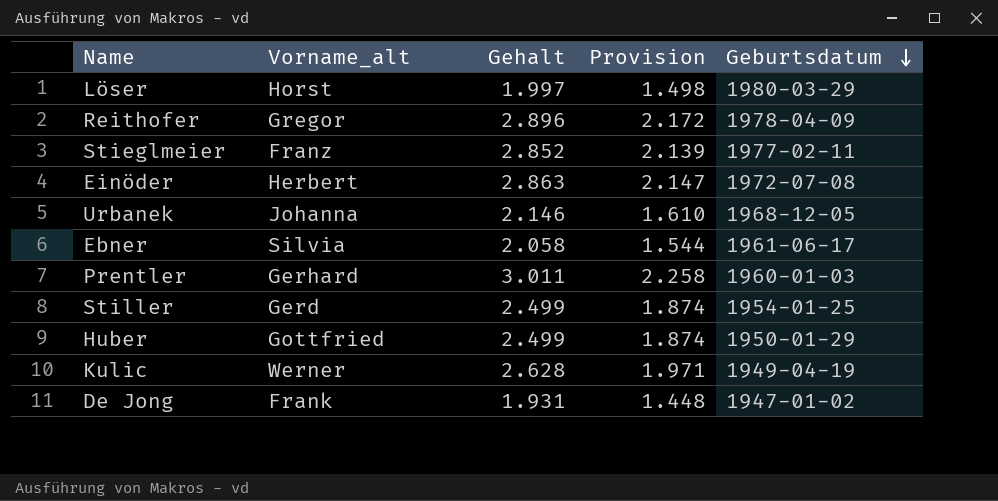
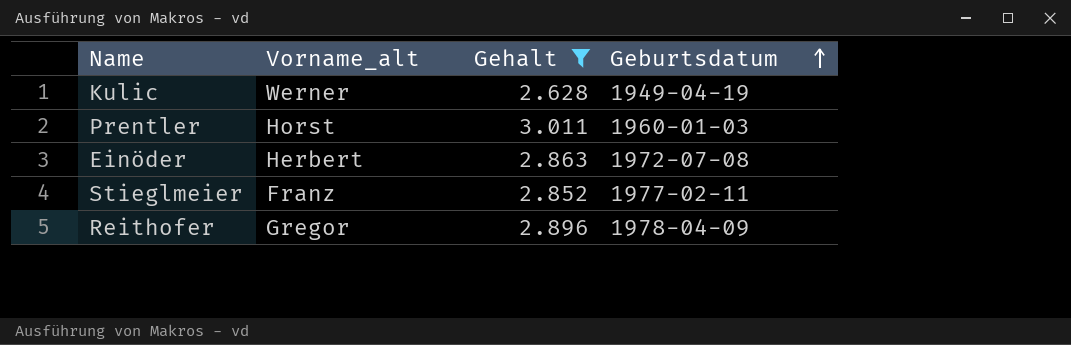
filter: none -> Gehalt >= 2.628
row order: Geburtsdatum descending -> Geburtsdatum ascending
column Provision | formula: [Gehalt] * 0,75 -> none
Prentler | Vorname_alt: Gerhard -> Horst

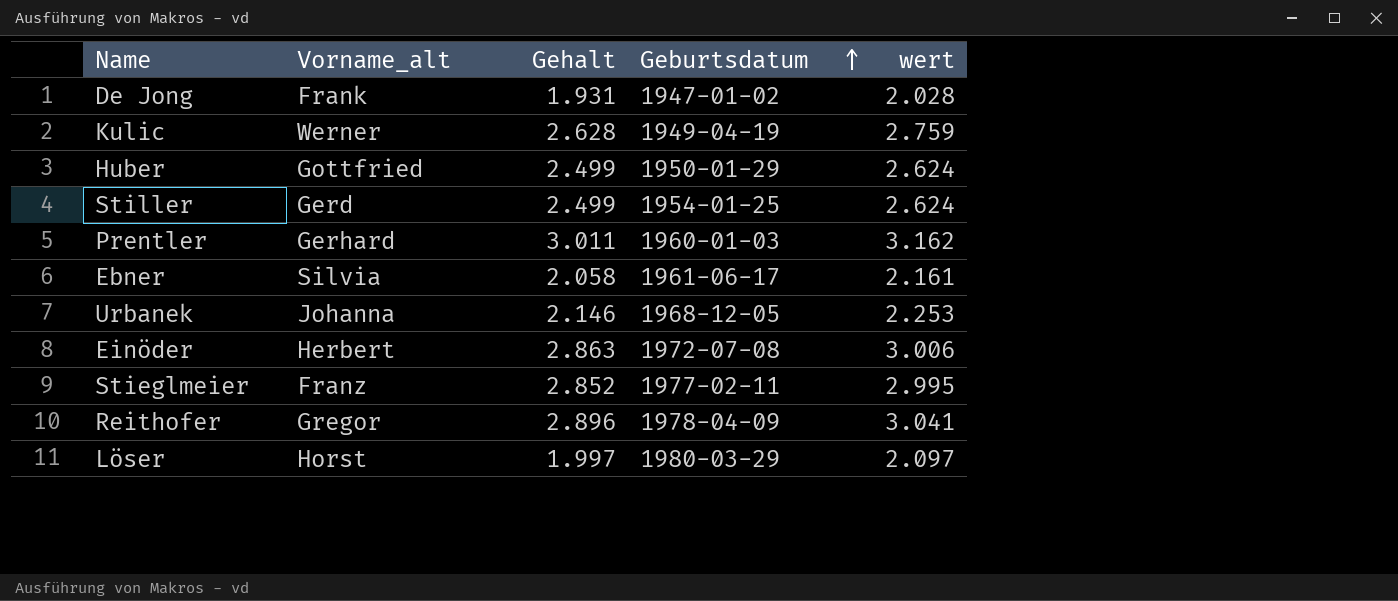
filter: Gehalt >= 2.628 -> none
column wert | formula: none -> [Gehalt] * 1,05
Prentler | Vorname_alt: Horst -> Gerhard

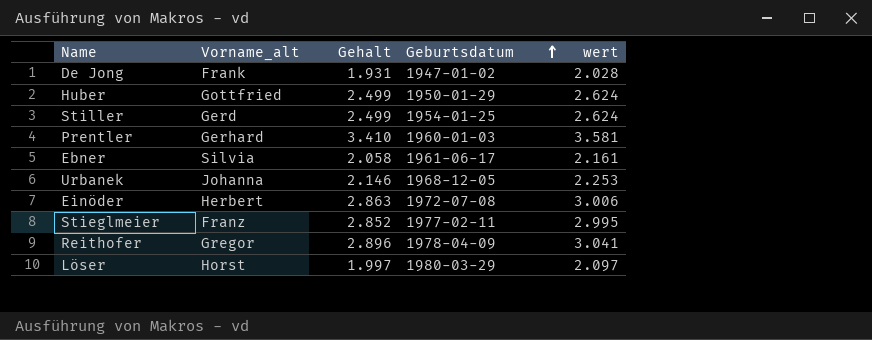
row Kulic: Werner | 2.628 | 1949-04-19 | 2.759 -> none
Prentler | Gehalt: 3.011 -> 3.410
Prentler | wert: 3.162 -> 3.581

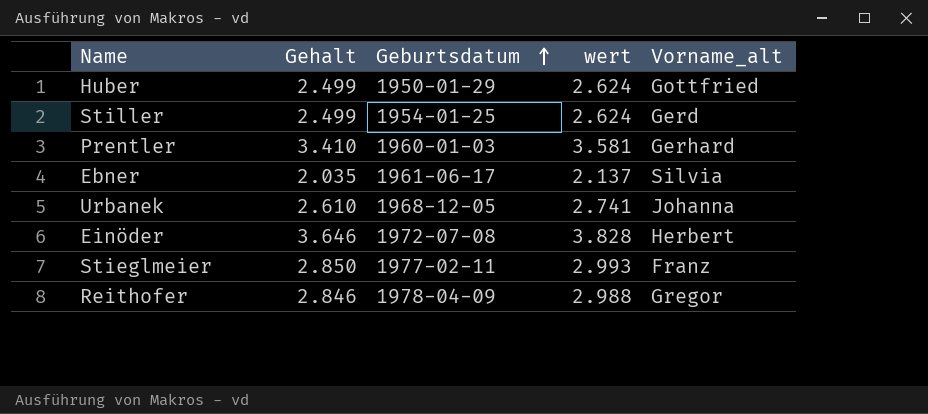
column Vorname_alt | position: 2 -> 5
row De Jong: Frank | 1.931 | 1947-01-02 | 2.028 -> none
row Löser: Horst | 1.997 | 1980-03-29 | 2.097 -> none
Ebner | Gehalt: 2.058 -> 2.035
Ebner | wert: 2.161 -> 2.137
Urbanek | Gehalt: 2.146 -> 2.610
Urbanek | wert: 2.253 -> 2.741
Einöder | Gehalt: 2.863 -> 3.646
Einöder | wert: 3.006 -> 3.828
Stieglmeier | Gehalt: 2.852 -> 2.850
Stieglmeier | wert: 2.995 -> 2.993
Reithofer | Gehalt: 2.896 -> 2.846
Reithofer | wert: 3.041 -> 2.988

